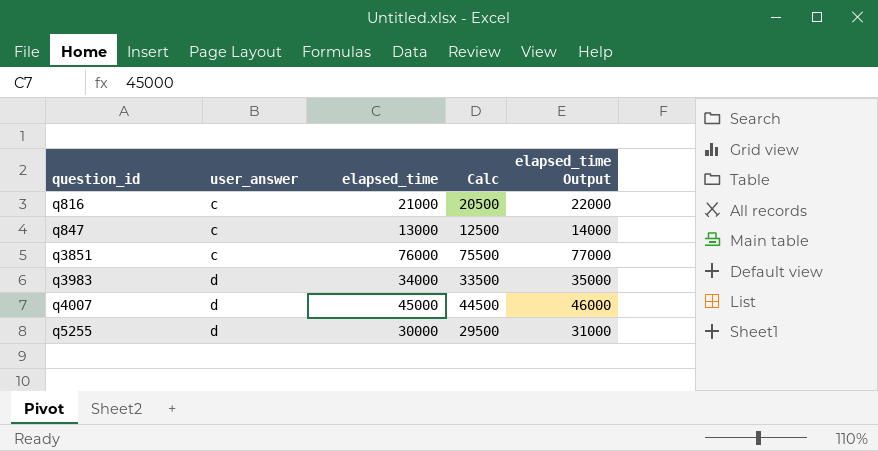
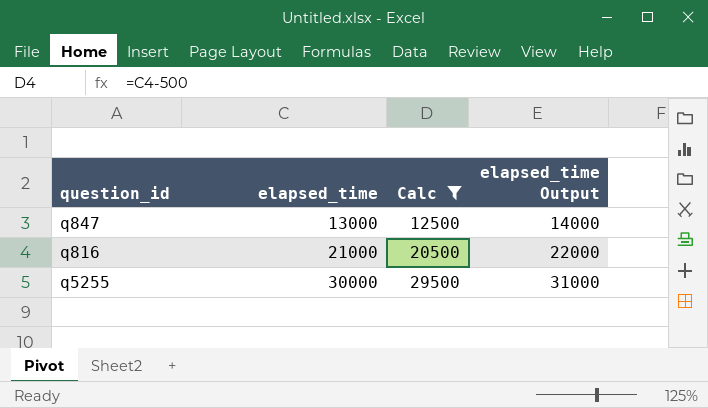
filter: none -> Calc <= 29500
row order: question_id ascending -> elapsed_time ascending
column user_answer | position: 2 -> none

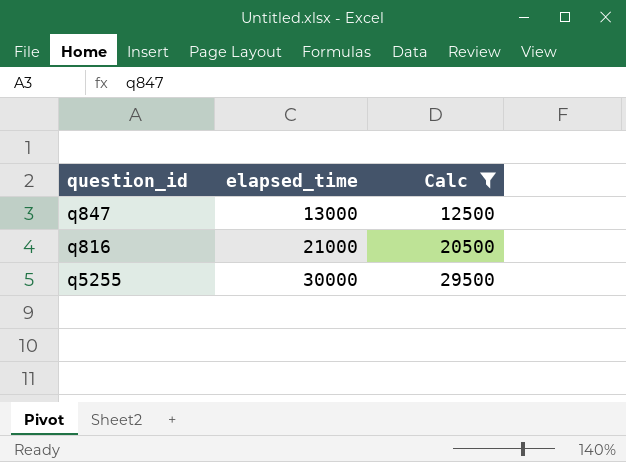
column elapsed_time Output | formula: [elapsed_time] + 1000 -> none

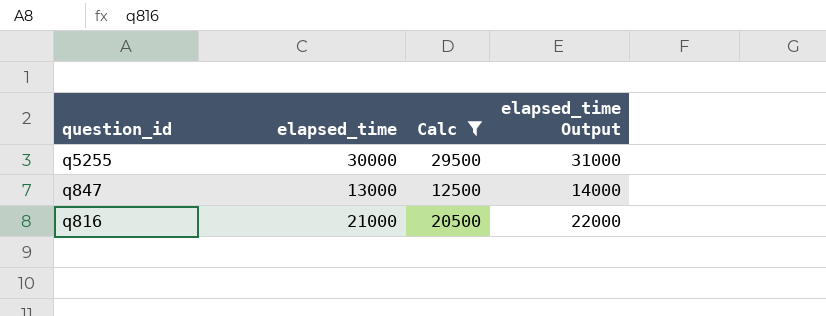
row order: elapsed_time ascending -> question_id descending
column elapsed_time Output | formula: none -> [elapsed_time] + 1000

